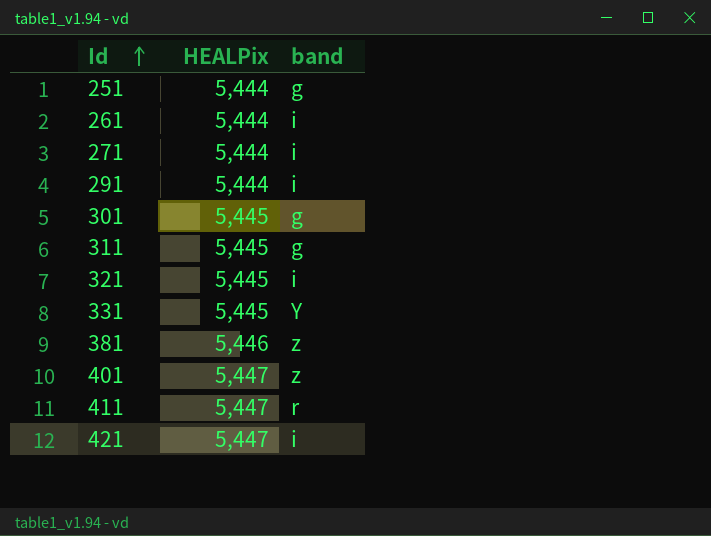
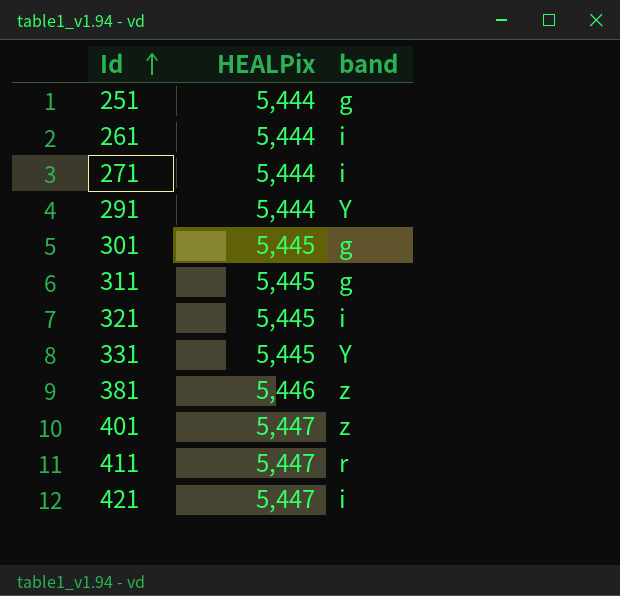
291 | band: i -> Y

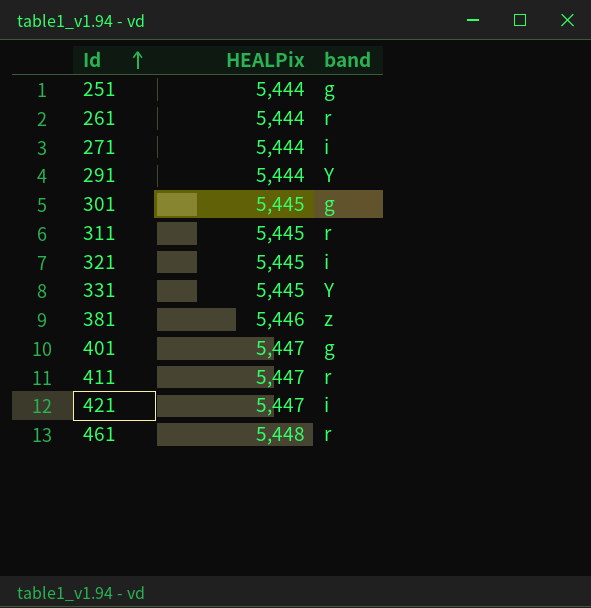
261 | band: i -> r
311 | band: g -> r
401 | band: z -> g
row 461: none -> 5,448 | r

